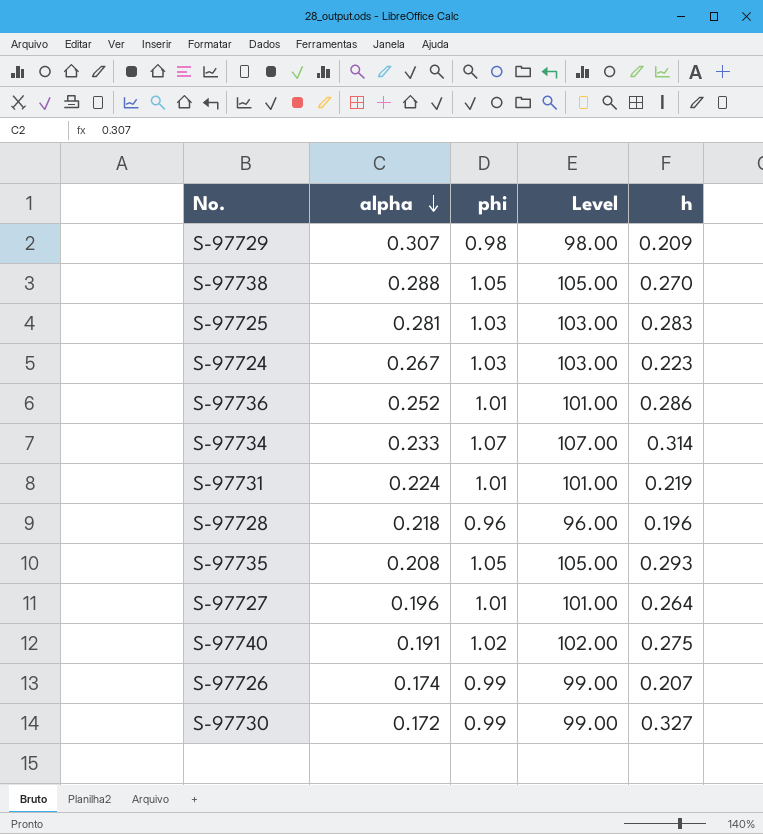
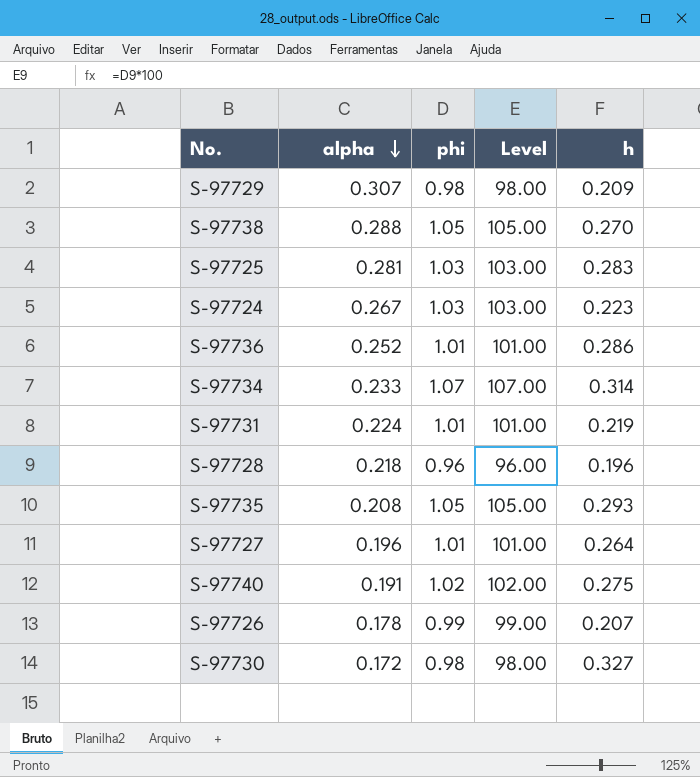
S-97726 | alpha: 0.174 -> 0.178
S-97730 | phi: 0.99 -> 0.98
S-97730 | Level: 99.00 -> 98.00

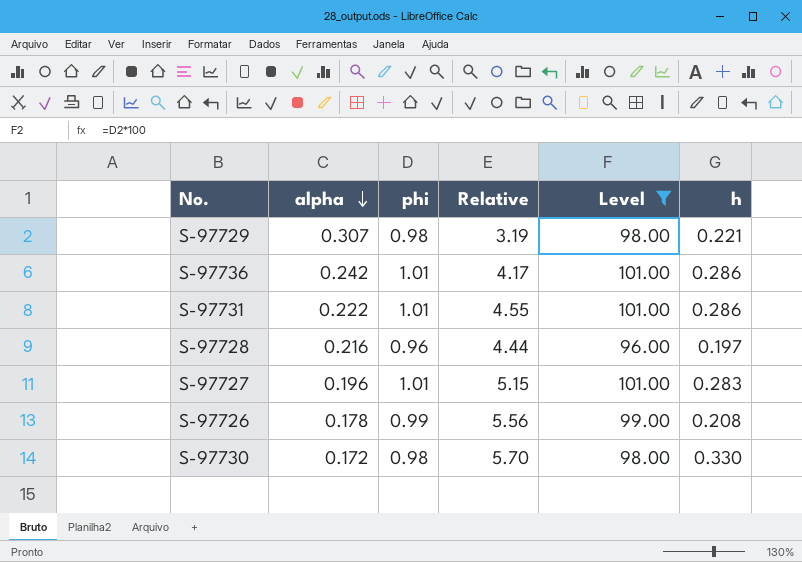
filter: none -> Level <= 101.00
column Relative | formula: none -> [phi] / [alpha]
S-97729 | h: 0.209 -> 0.221
S-97736 | alpha: 0.252 -> 0.242
S-97731 | alpha: 0.224 -> 0.222
S-97731 | h: 0.219 -> 0.286
S-97728 | alpha: 0.218 -> 0.216
S-97728 | h: 0.196 -> 0.197
S-97727 | h: 0.264 -> 0.283
S-97726 | h: 0.207 -> 0.208
S-97730 | h: 0.327 -> 0.330

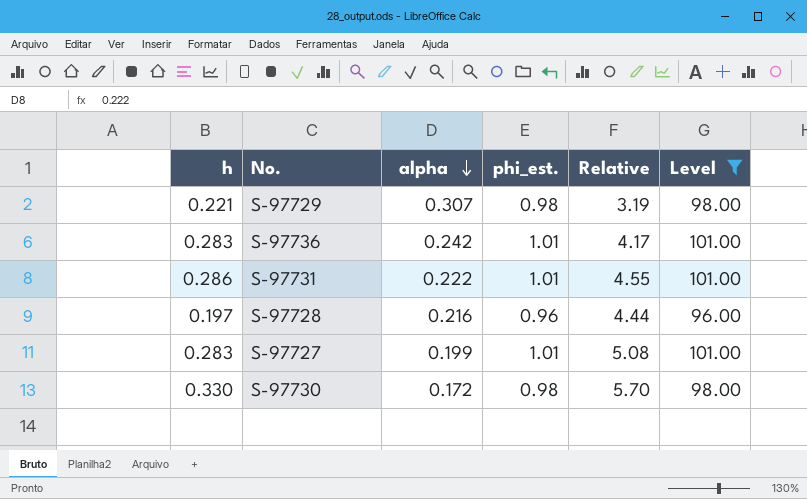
column h | position: 6 -> 1
column name: phi -> phi_est.
row S-97726: 0.178 | 0.99 | 5.56 | 99.00 | 0.208 -> none
S-97736 | h: 0.286 -> 0.283
S-97727 | alpha: 0.196 -> 0.199
S-97727 | Relative: 5.15 -> 5.08

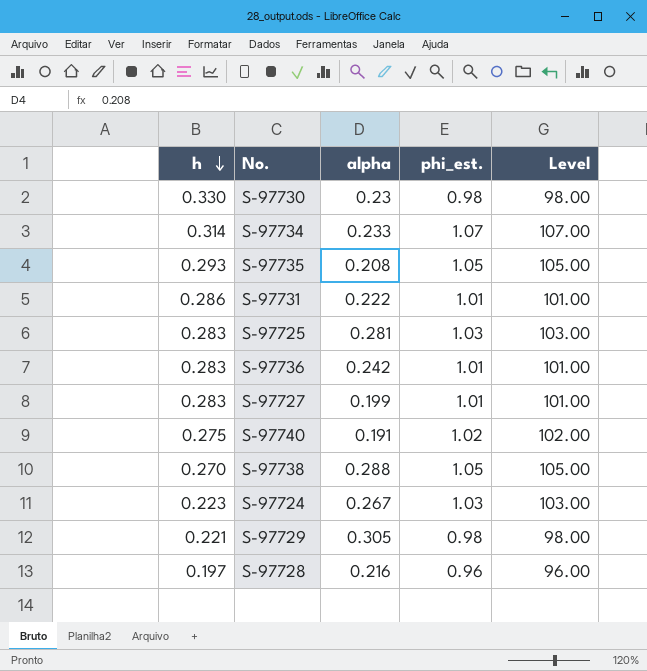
filter: Level <= 101.00 -> none
row order: alpha descending -> h descending
column Relative | formula: [phi_est.] / [alpha] -> none
S-97730 | alpha: 0.172 -> 0.23
S-97729 | alpha: 0.307 -> 0.305

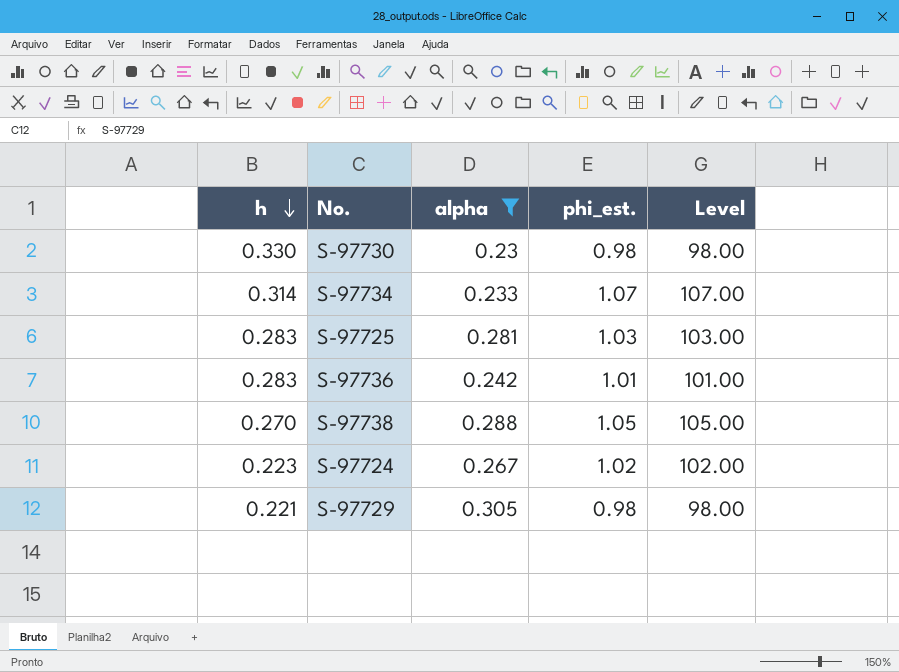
filter: none -> alpha >= 0.23
S-97724 | phi_est.: 1.03 -> 1.02
S-97724 | Level: 103.00 -> 102.00

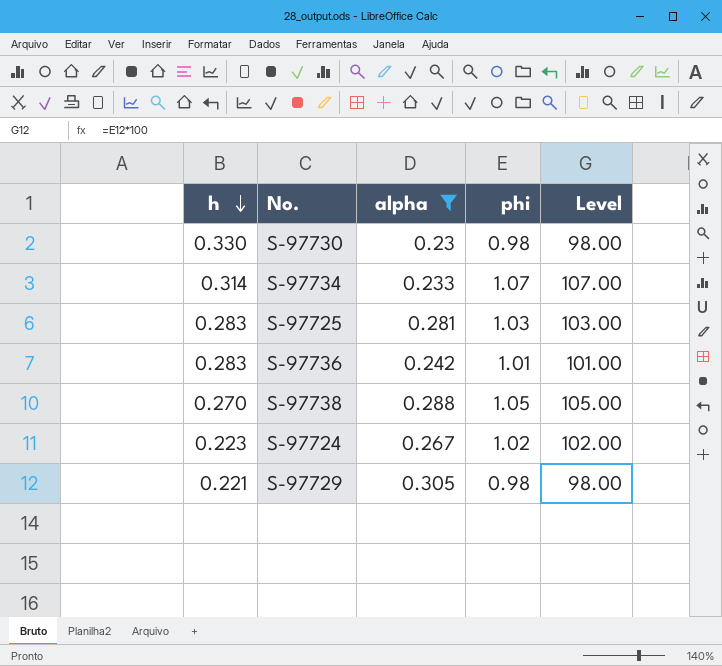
column name: phi_est. -> phi

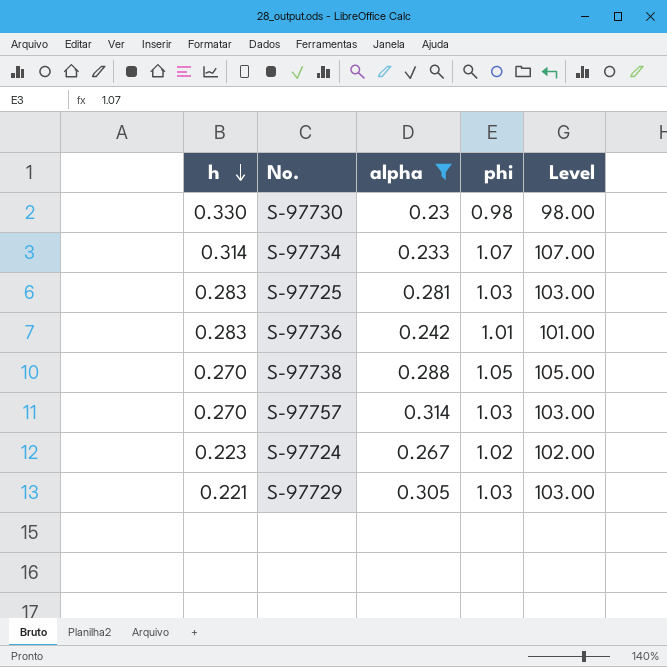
row S-97757: none -> 0.270 | 0.314 | 1.03 | 103.00
S-97729 | phi: 0.98 -> 1.03
S-97729 | Level: 98.00 -> 103.00

